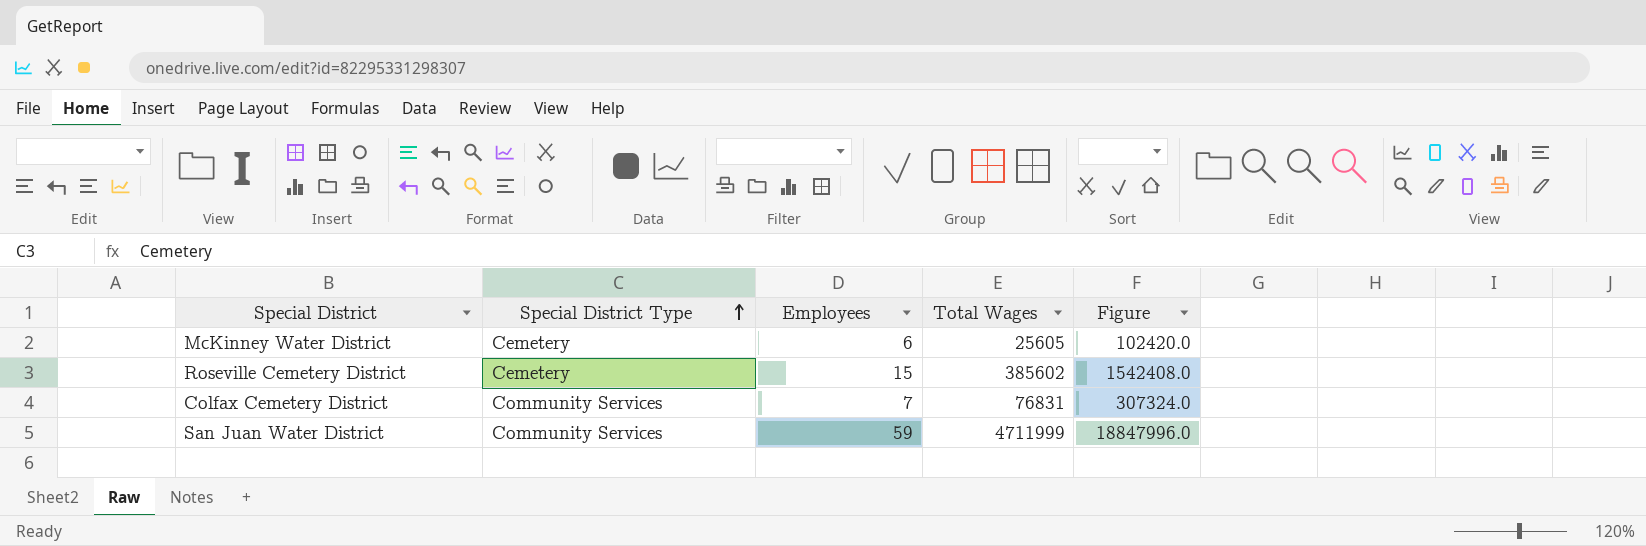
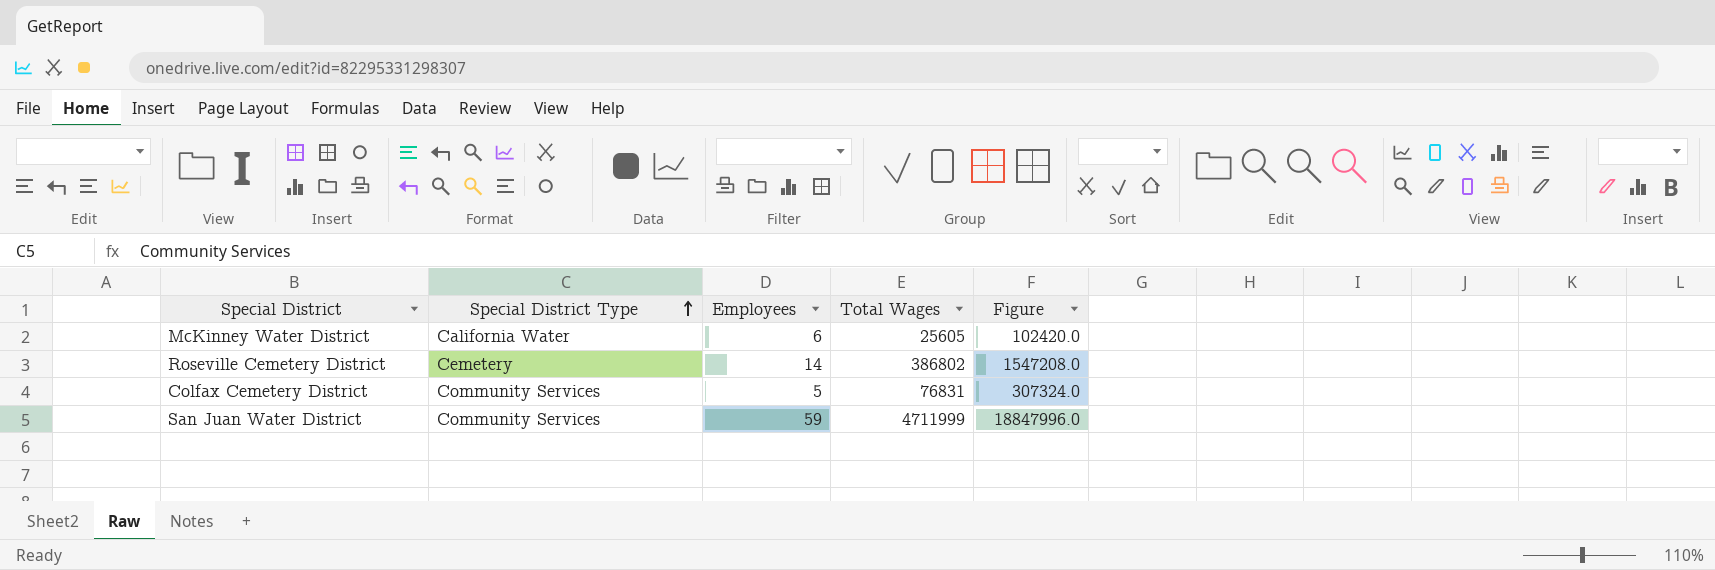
McKinney Water District | Special District Type: Cemetery -> California Water
Roseville Cemetery District | Employees: 15 -> 14
Roseville Cemetery District | Total Wages: 385602 -> 386802
Roseville Cemetery District | Figure: 1542408.0 -> 1547208.0
Colfax Cemetery District | Employees: 7 -> 5

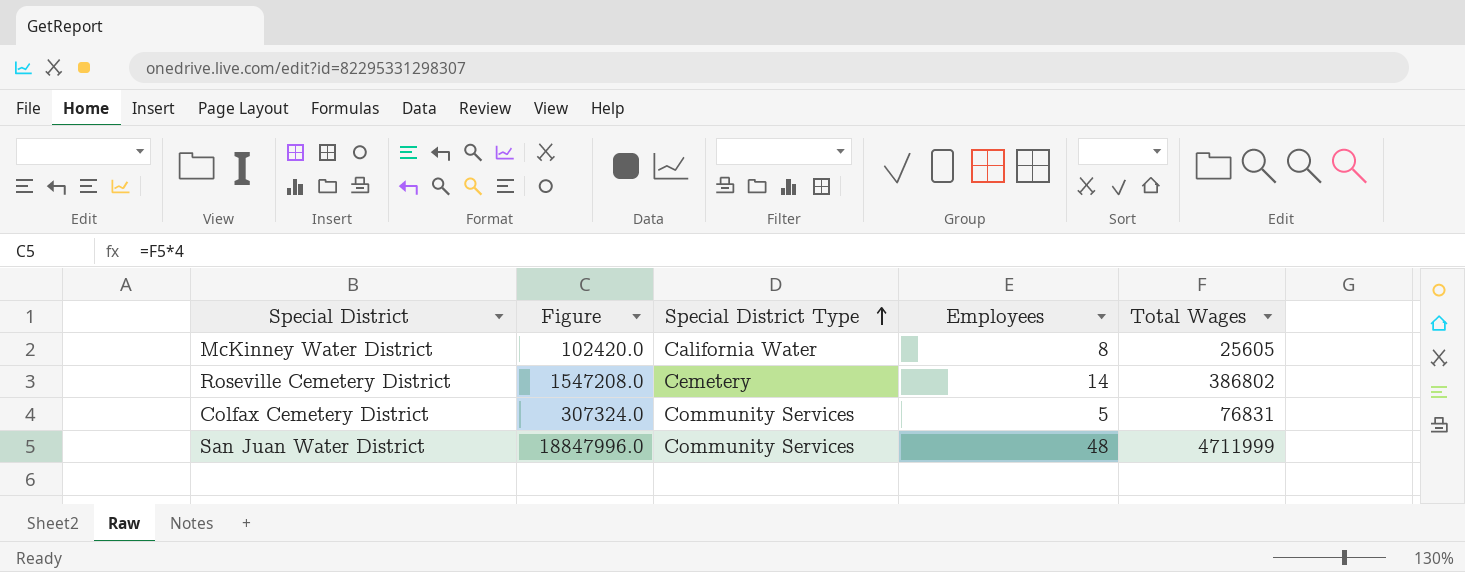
column Figure | position: 5 -> 2
McKinney Water District | Employees: 6 -> 8
San Juan Water District | Employees: 59 -> 48

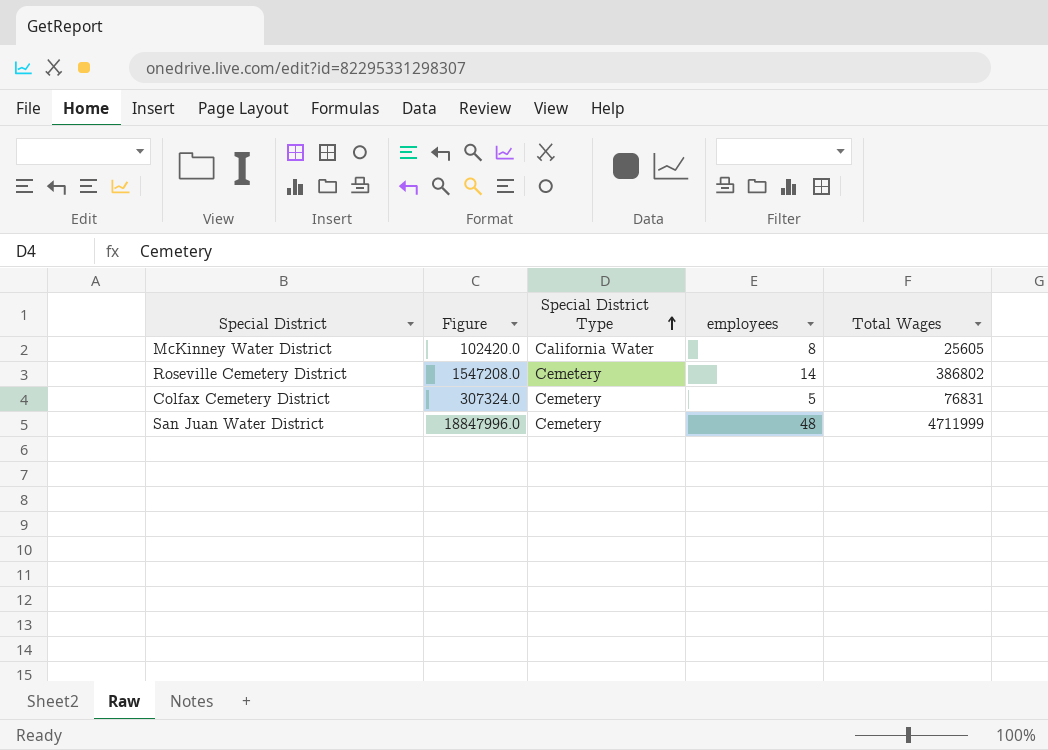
column name: Employees -> employees
Colfax Cemetery District | Special District Type: Community Services -> Cemetery
San Juan Water District | Special District Type: Community Services -> Cemetery

